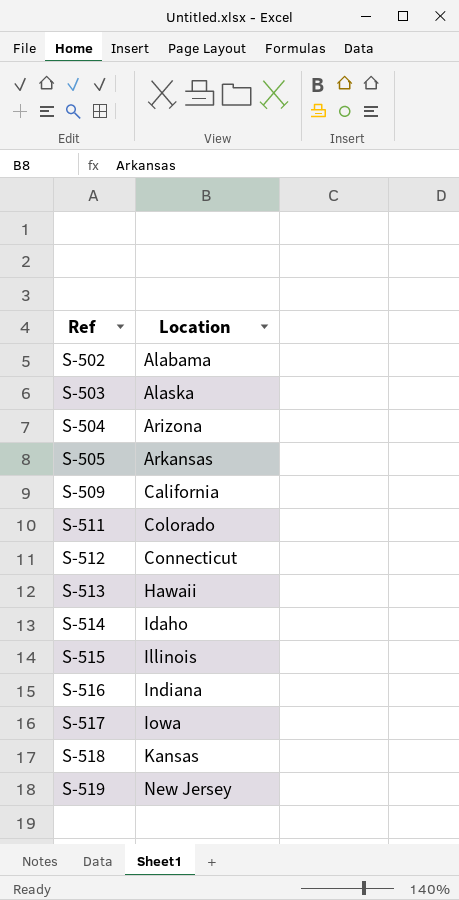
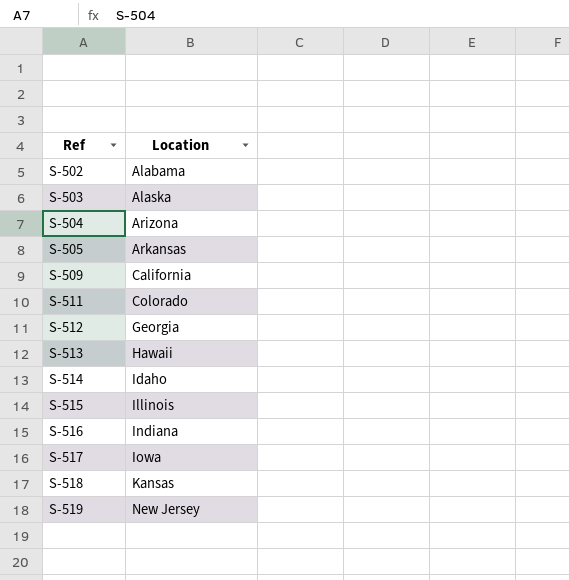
S-512 | Location: Connecticut -> Georgia

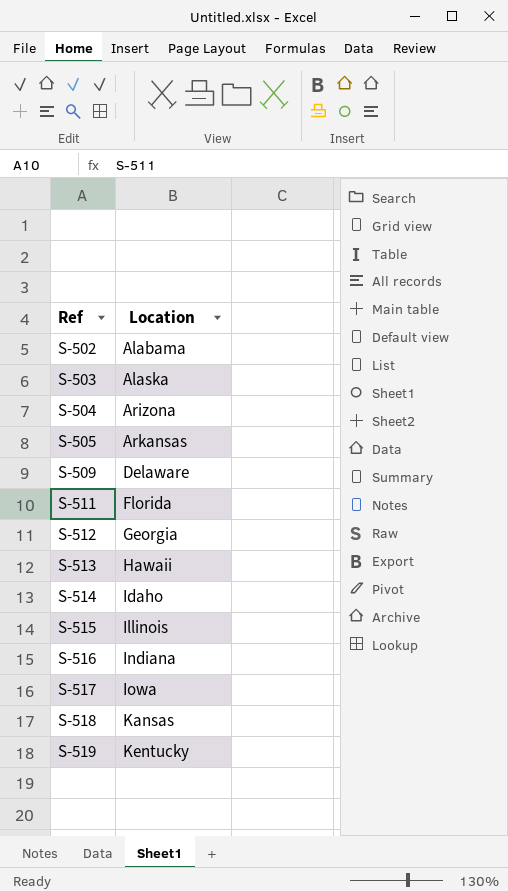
S-509 | Location: California -> Delaware
S-511 | Location: Colorado -> Florida
S-519 | Location: New Jersey -> Kentucky

